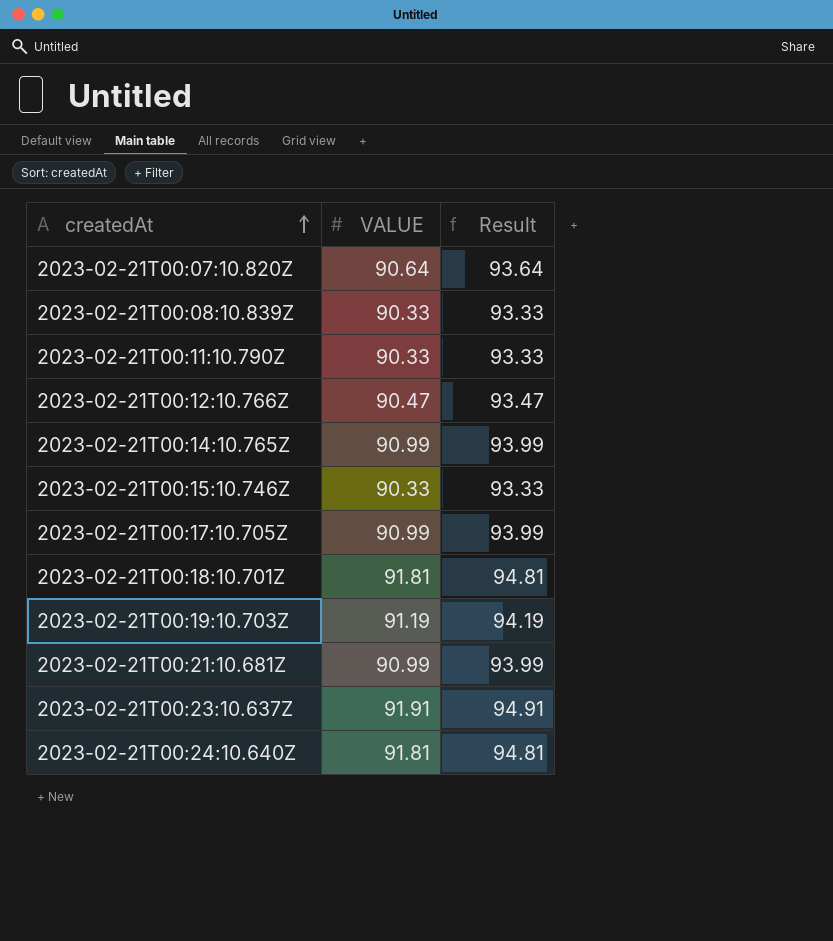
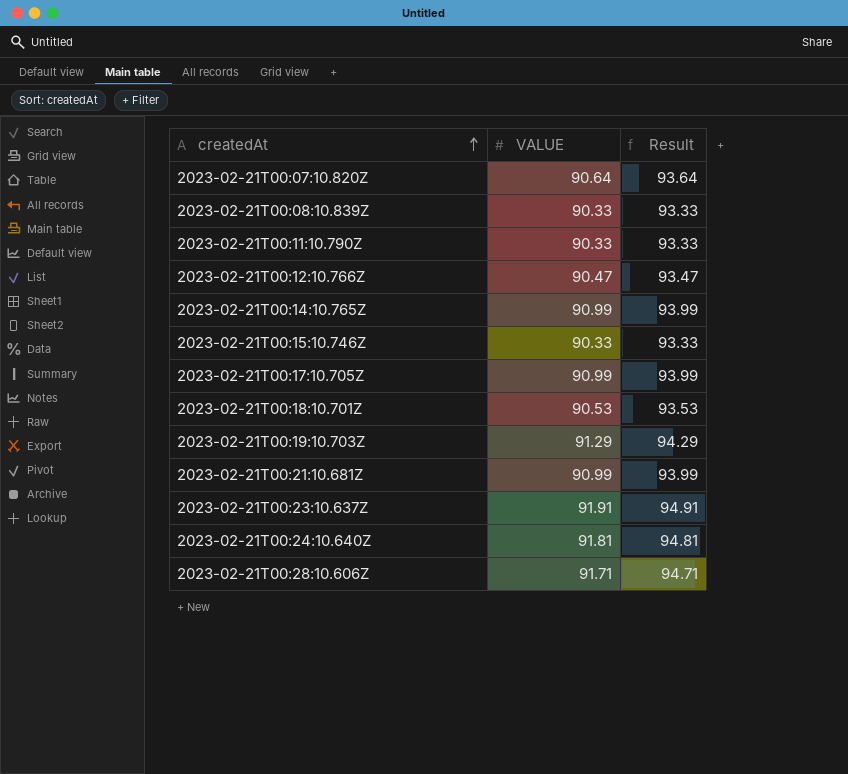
2023-02-21T00:18:10.701Z | VALUE: 91.81 -> 90.53
2023-02-21T00:18:10.701Z | Result: 94.81 -> 93.53
2023-02-21T00:19:10.703Z | VALUE: 91.19 -> 91.29
2023-02-21T00:19:10.703Z | Result: 94.19 -> 94.29
row 2023-02-21T00:28:10.606Z: none -> 91.71 | 94.71

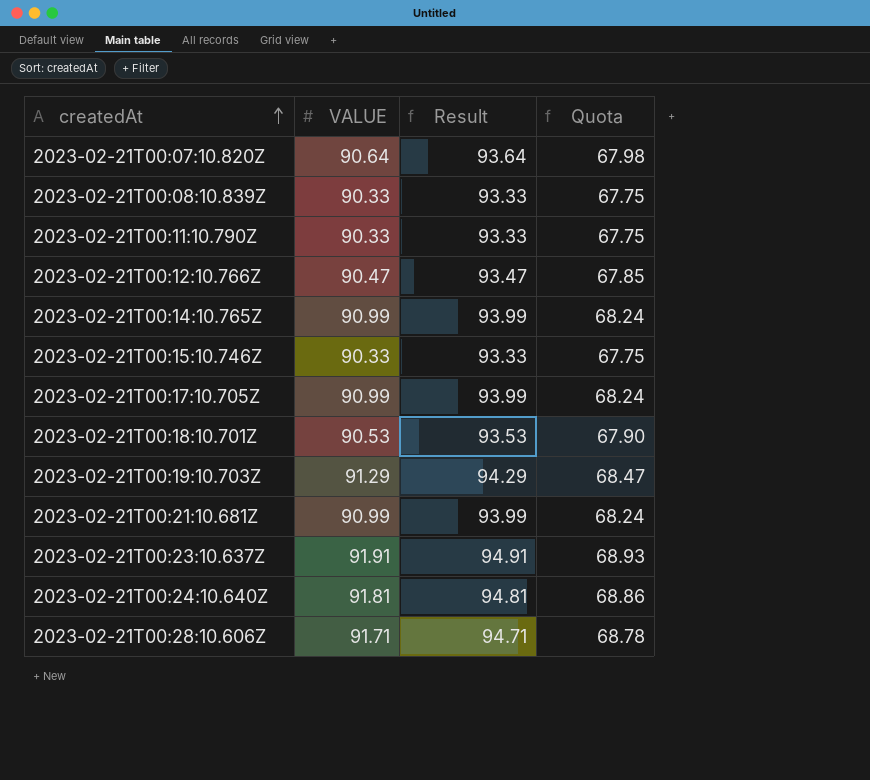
column Quota | formula: none -> [VALUE] * 0.75

